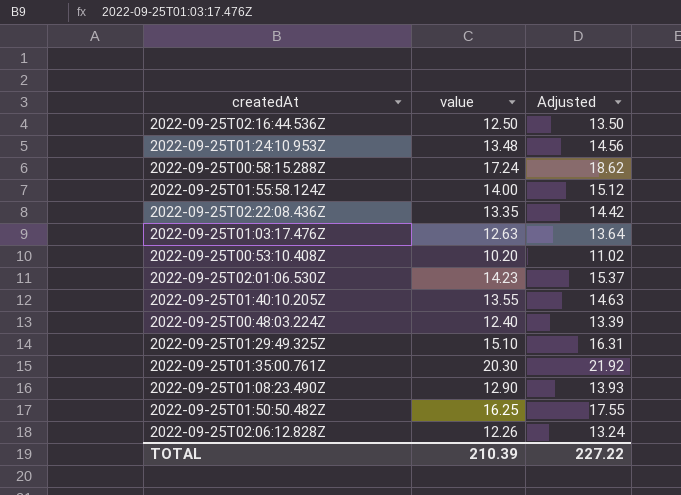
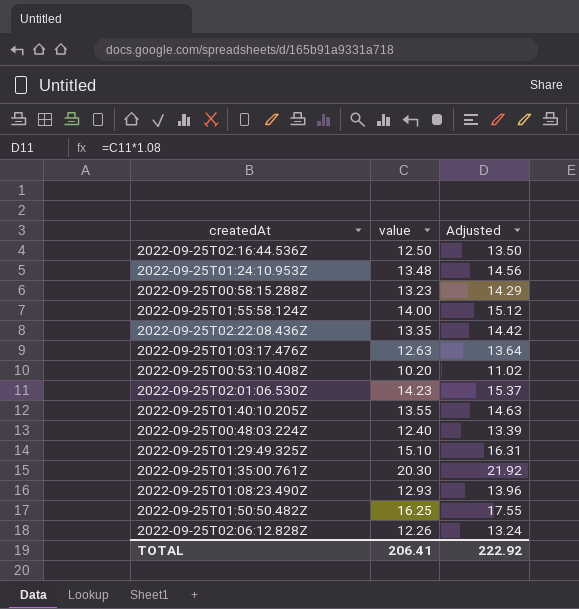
2022-09-25T00:58:15.288Z | value: 17.24 -> 13.23
2022-09-25T00:58:15.288Z | Adjusted: 18.62 -> 14.29
2022-09-25T01:08:23.490Z | value: 12.90 -> 12.93
2022-09-25T01:08:23.490Z | Adjusted: 13.93 -> 13.96
TOTAL | value: 210.39 -> 206.41
TOTAL | Adjusted: 227.22 -> 222.92

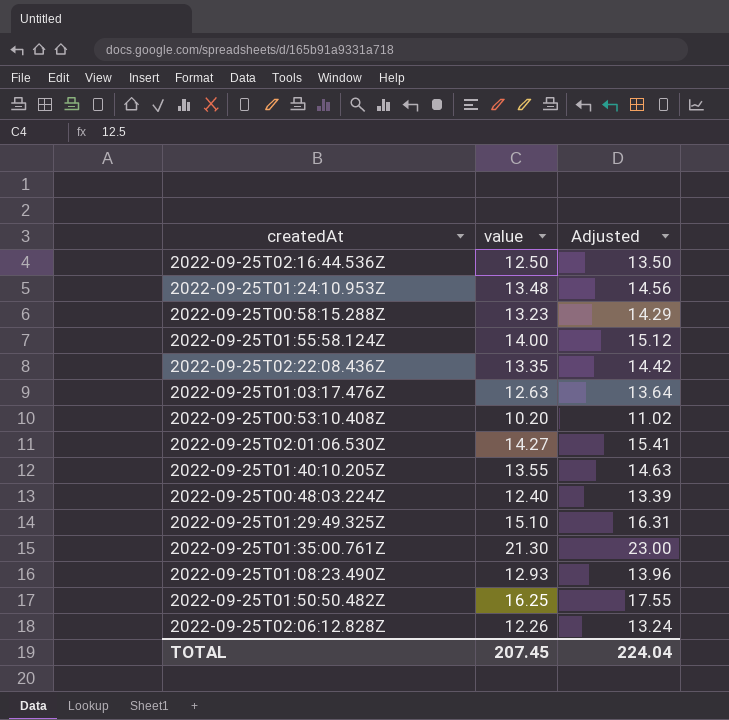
2022-09-25T02:01:06.530Z | value: 14.23 -> 14.27
2022-09-25T02:01:06.530Z | Adjusted: 15.37 -> 15.41
2022-09-25T01:35:00.761Z | value: 20.30 -> 21.30
2022-09-25T01:35:00.761Z | Adjusted: 21.92 -> 23.00
TOTAL | value: 206.41 -> 207.45
TOTAL | Adjusted: 222.92 -> 224.04

